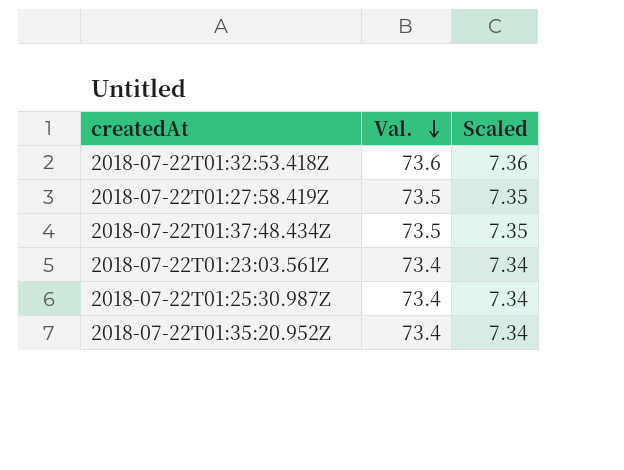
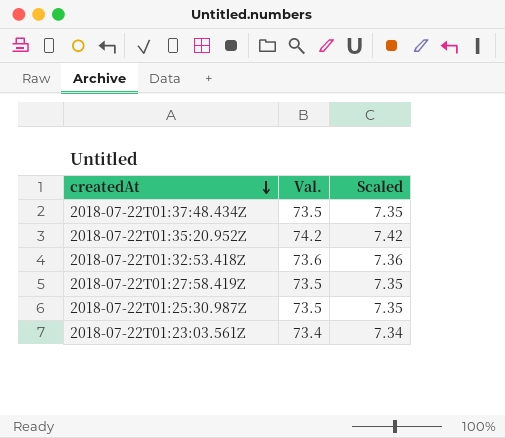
row order: Val. descending -> createdAt descending
2018-07-22T01:35:20.952Z | Val.: 73.4 -> 74.2
2018-07-22T01:35:20.952Z | Scaled: 7.34 -> 7.42
2018-07-22T01:25:30.987Z | Val.: 73.4 -> 73.5
2018-07-22T01:25:30.987Z | Scaled: 7.34 -> 7.35

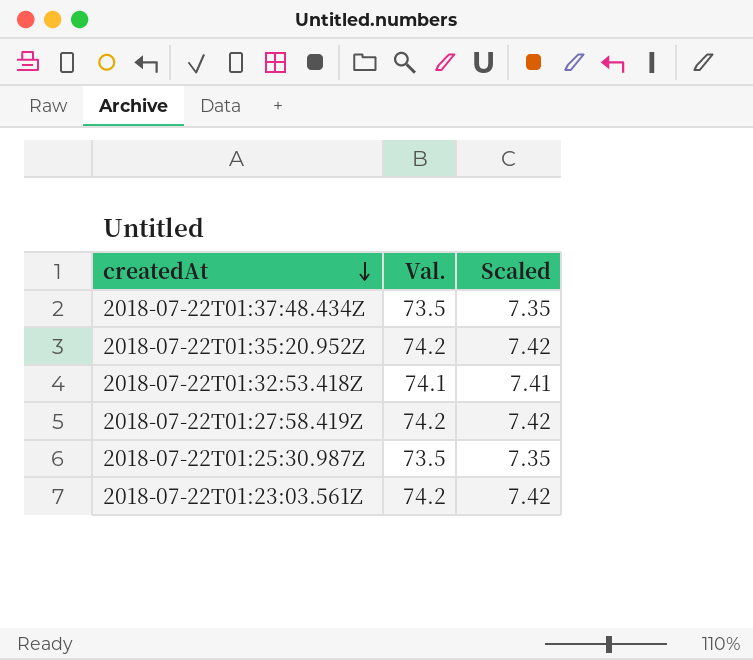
2018-07-22T01:32:53.418Z | Val.: 73.6 -> 74.1
2018-07-22T01:32:53.418Z | Scaled: 7.36 -> 7.41
2018-07-22T01:27:58.419Z | Val.: 73.5 -> 74.2
2018-07-22T01:27:58.419Z | Scaled: 7.35 -> 7.42
2018-07-22T01:23:03.561Z | Val.: 73.4 -> 74.2
2018-07-22T01:23:03.561Z | Scaled: 7.34 -> 7.42

